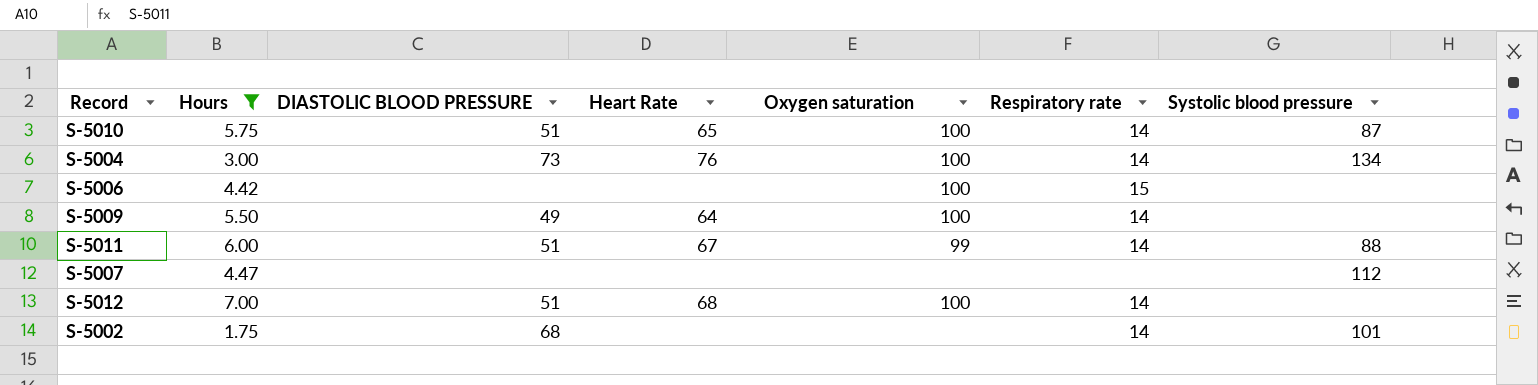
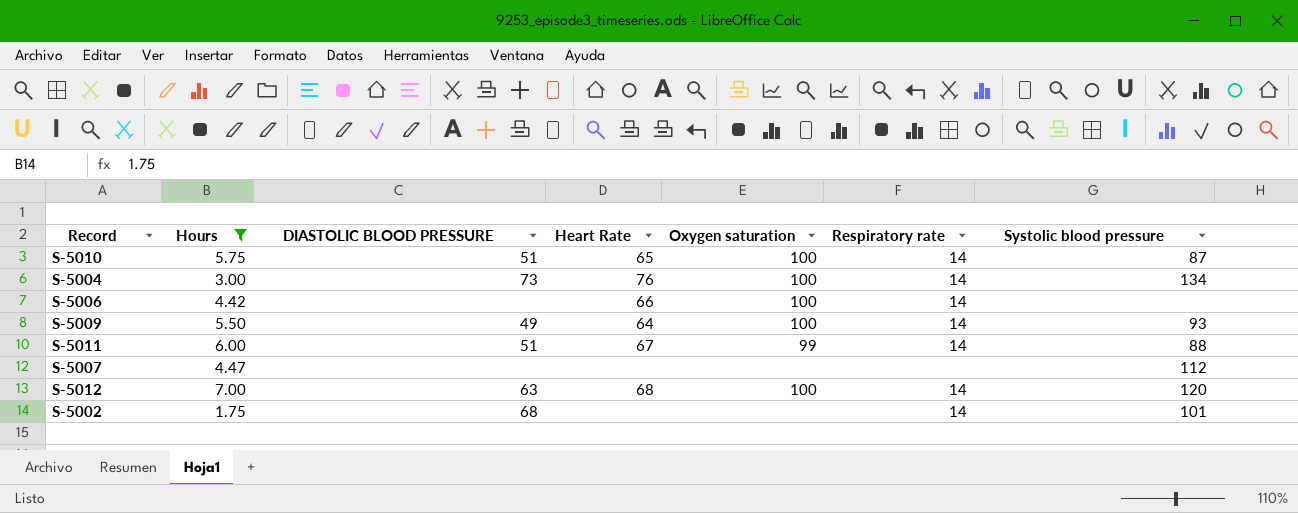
S-5006 | Heart Rate: none -> 66
S-5006 | Respiratory rate: 15 -> 14
S-5009 | Systolic blood pressure: none -> 93
S-5012 | DIASTOLIC BLOOD PRESSURE: 51 -> 63
S-5012 | Systolic blood pressure: none -> 120

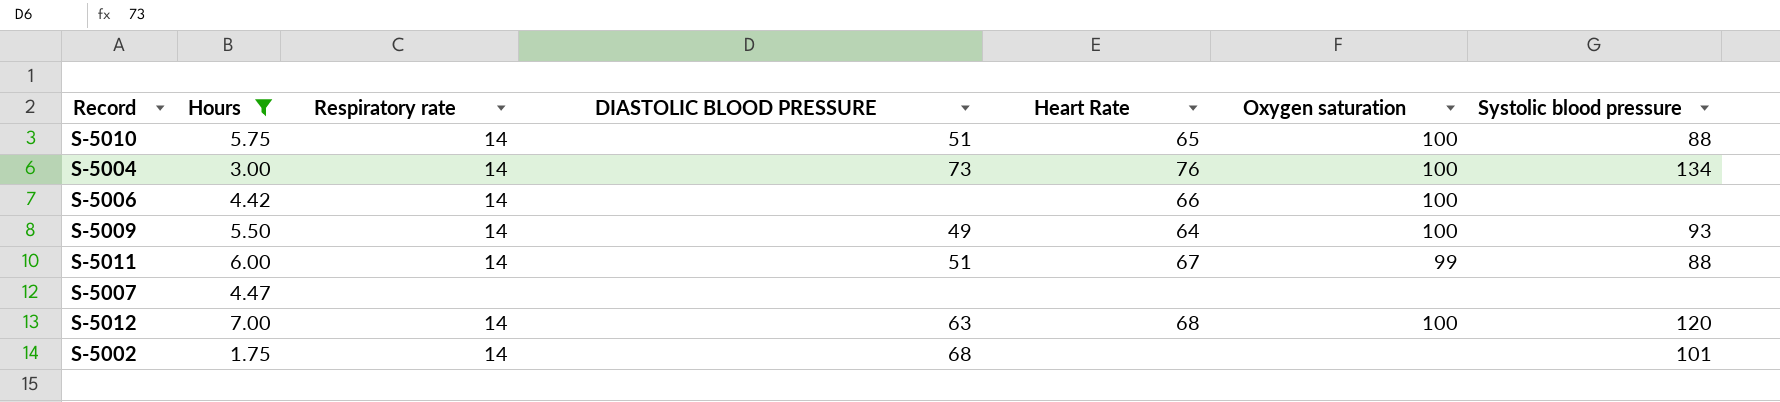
column Respiratory rate | position: 6 -> 3
S-5010 | Systolic blood pressure: 87 -> 88
S-5007 | Systolic blood pressure: 112 -> none

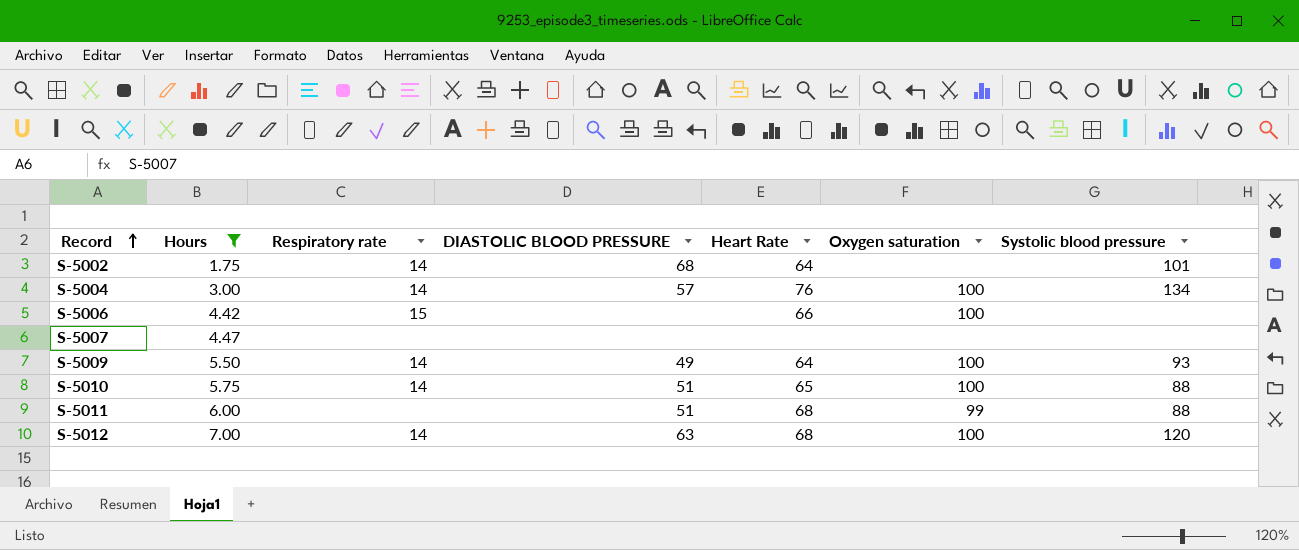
row order: none -> Record ascending
S-5002 | Heart Rate: none -> 64
S-5004 | DIASTOLIC BLOOD PRESSURE: 73 -> 57
S-5006 | Respiratory rate: 14 -> 15
S-5011 | Respiratory rate: 14 -> none
S-5011 | Heart Rate: 67 -> 68

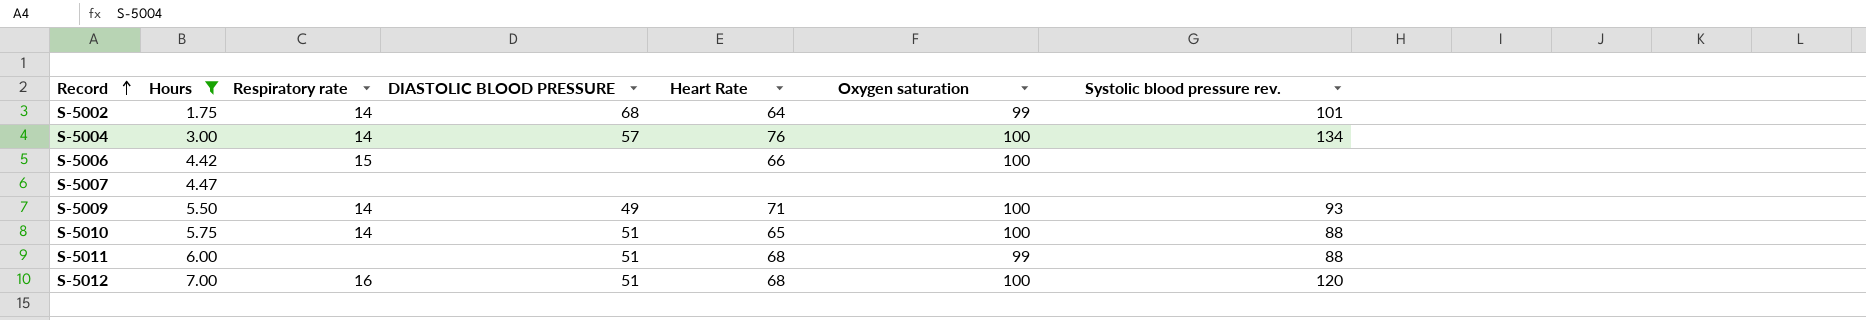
column name: Systolic blood pressure -> Systolic blood pressure rev.
S-5002 | Oxygen saturation: none -> 99
S-5009 | Heart Rate: 64 -> 71
S-5012 | Respiratory rate: 14 -> 16
S-5012 | DIASTOLIC BLOOD PRESSURE: 63 -> 51

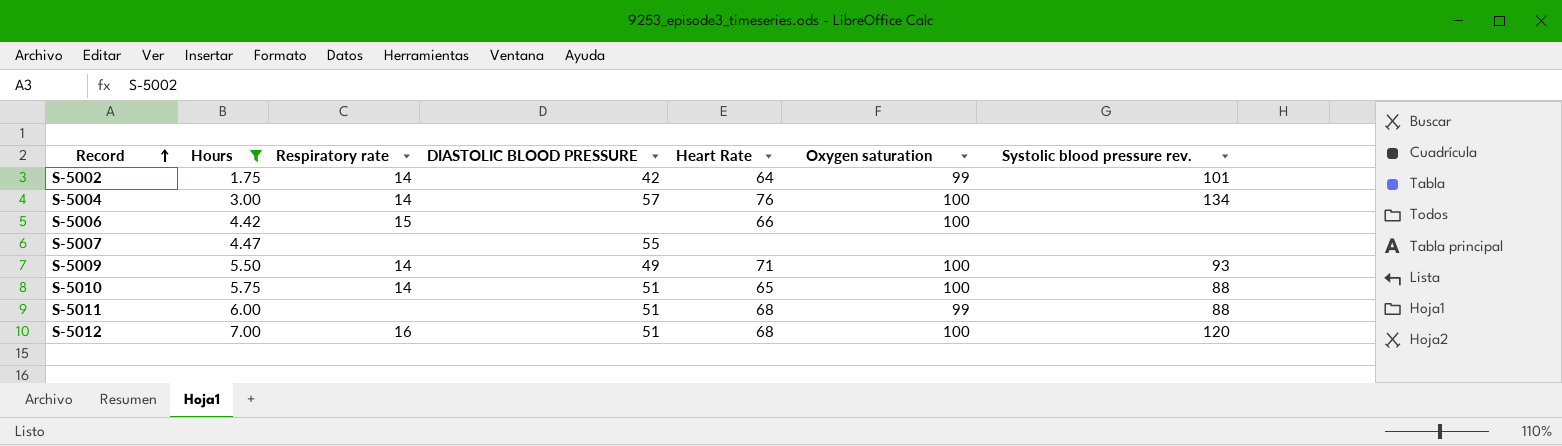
S-5002 | DIASTOLIC BLOOD PRESSURE: 68 -> 42
S-5007 | DIASTOLIC BLOOD PRESSURE: none -> 55

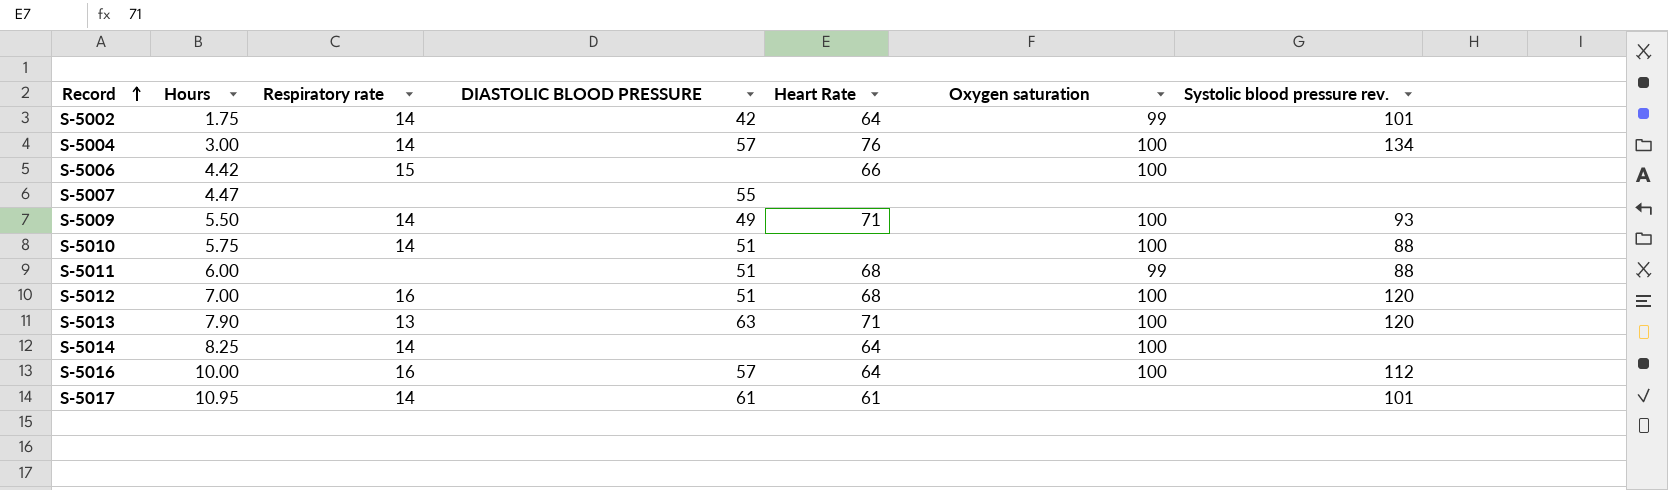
filter: Hours <= 7.00 -> none
S-5010 | Heart Rate: 65 -> none

